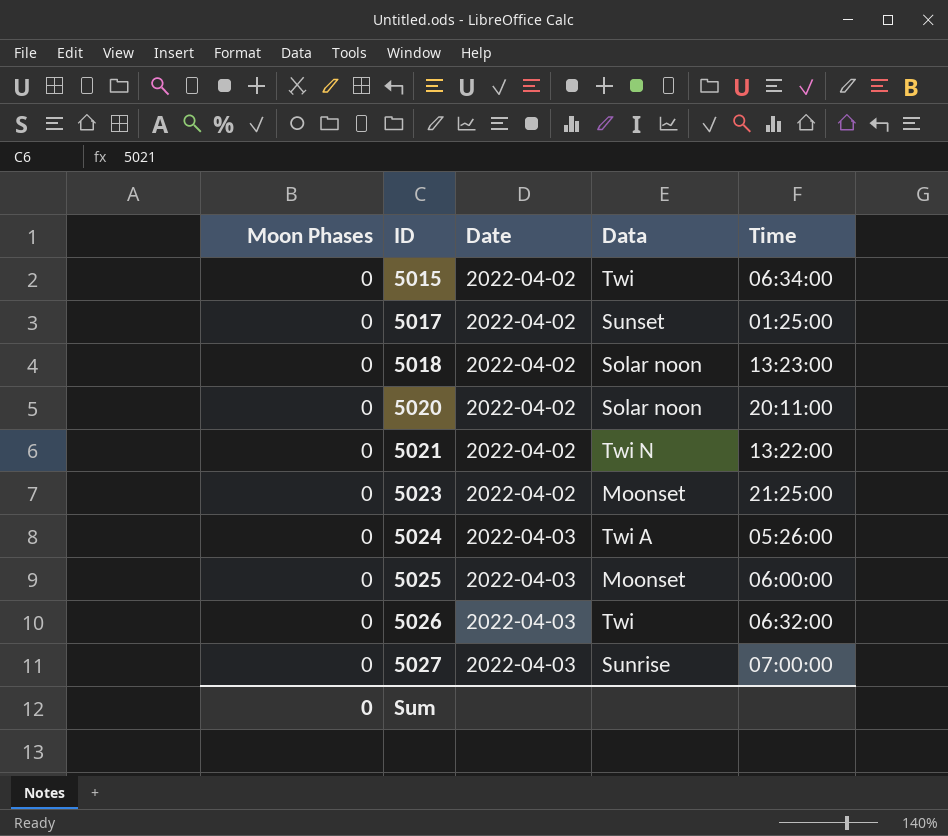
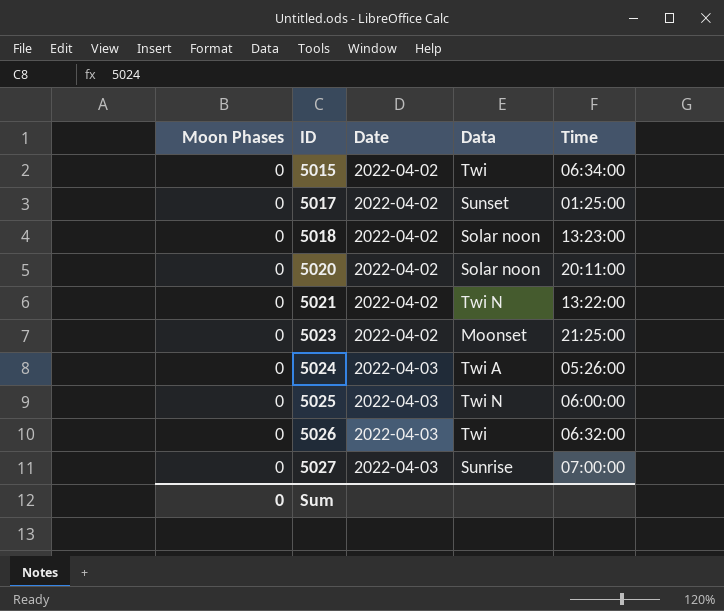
5025 | Data: Moonset -> Twi N

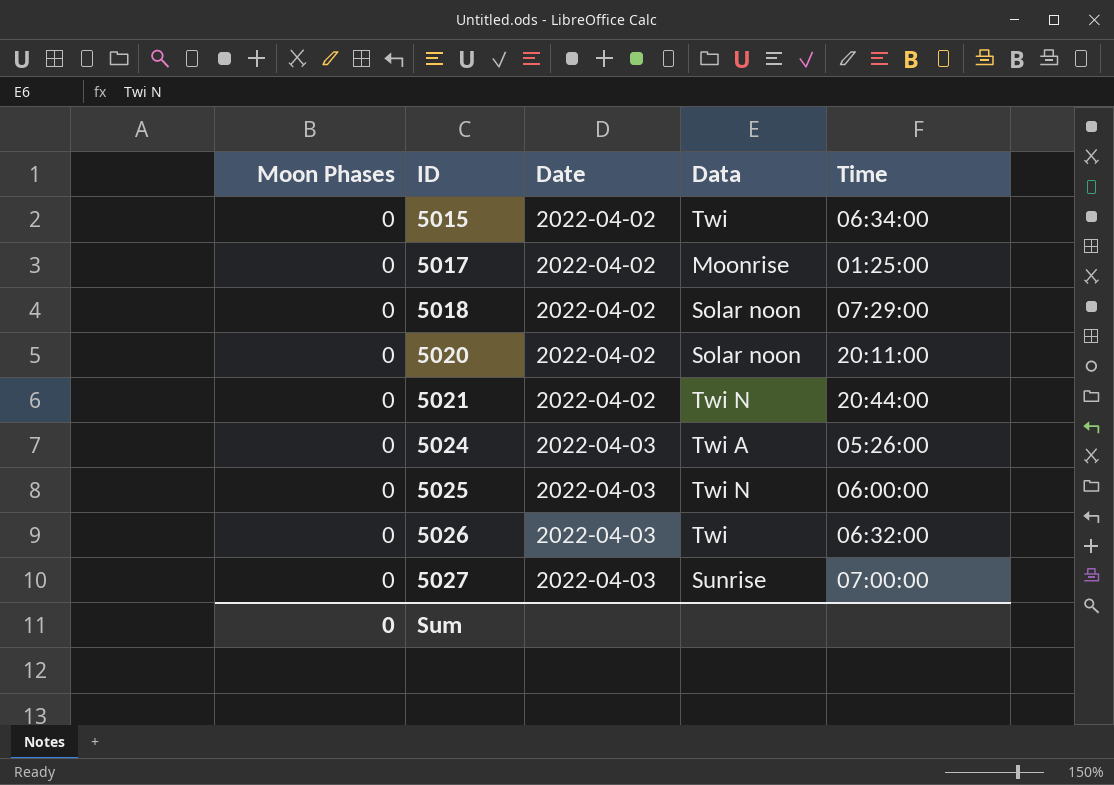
row 5023: 0 | 2022-04-02 | Moonset | 21:25:00 -> none
5017 | Data: Sunset -> Moonrise
5018 | Time: 13:23:00 -> 07:29:00
5021 | Time: 13:22:00 -> 20:44:00

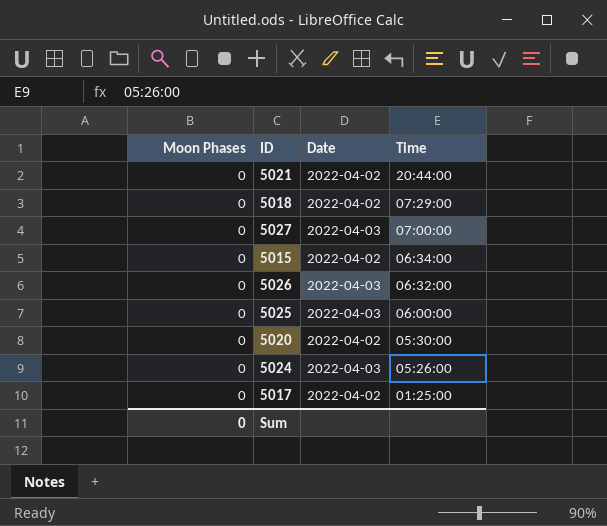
row order: ID ascending -> Time descending
column Data | position: 4 -> none
5020 | Time: 20:11:00 -> 05:30:00

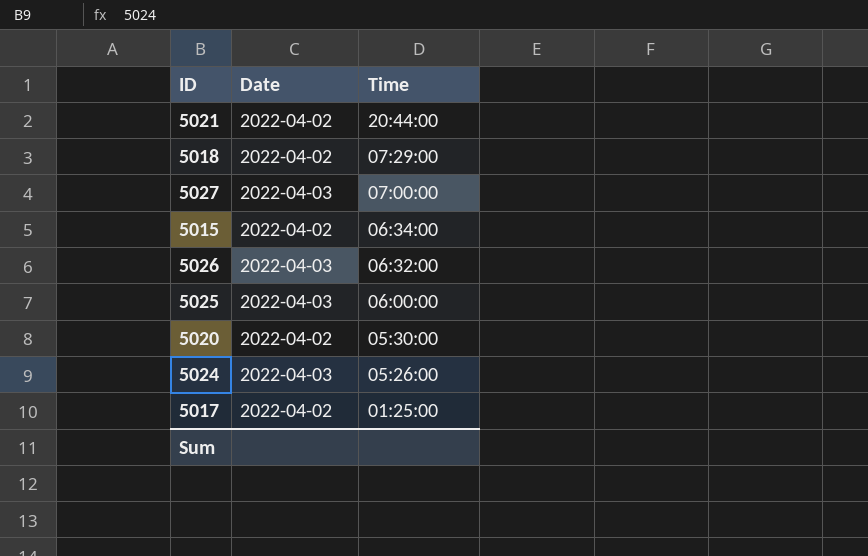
column Moon Phases | position: 1 -> none

